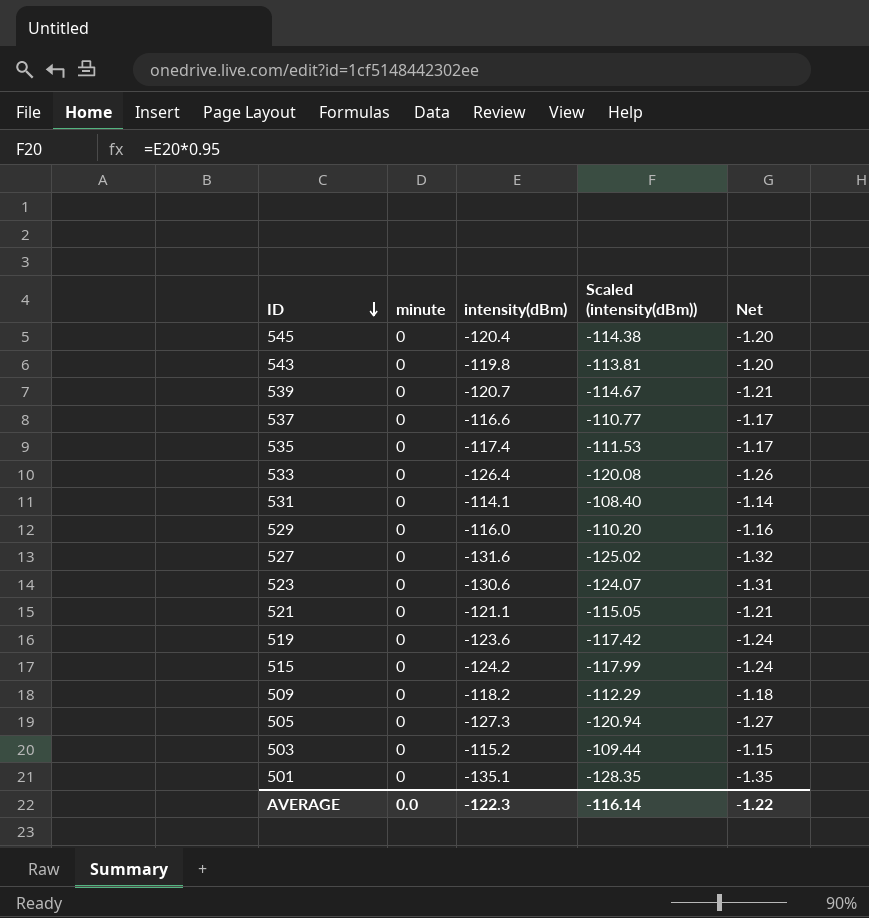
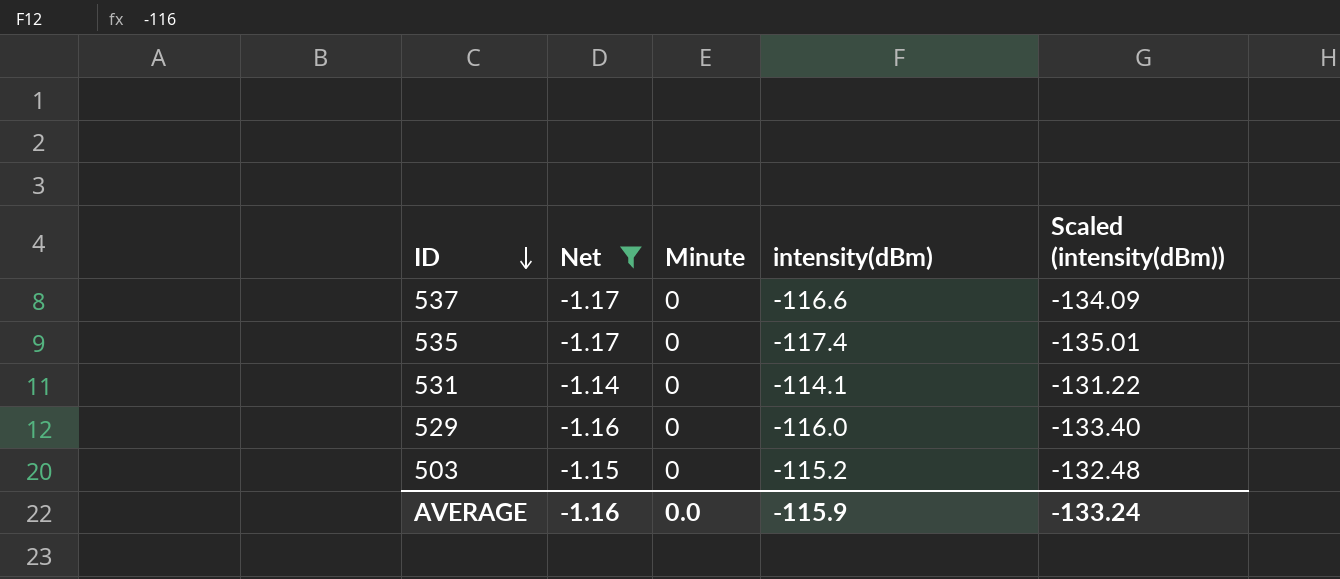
filter: none -> Net >= -1.17
column Net | position: 5 -> 2
column name: minute -> Minute
column Scaled (intensity(dBm)) | formula: [intensity(dBm)] * 0.95 -> [intensity(dBm)] * 1.15
AVERAGE | Net: -1.22 -> -1.16
AVERAGE | intensity(dBm): -122.3 -> -115.9
AVERAGE | Scaled (intensity(dBm)): -116.14 -> -133.24

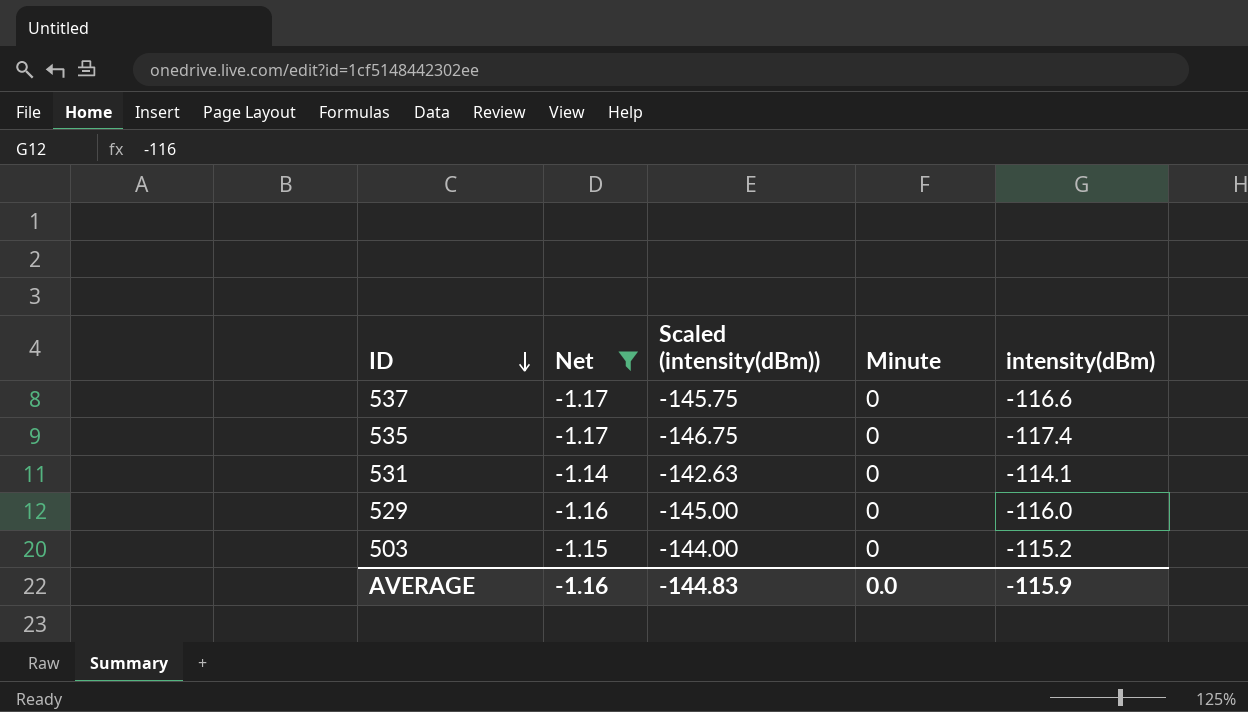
column Scaled (intensity(dBm)) | formula: [intensity(dBm)] * 1.15 -> [intensity(dBm)] * 1.25
column Scaled (intensity(dBm)) | position: 5 -> 3
AVERAGE | Scaled (intensity(dBm)): -133.24 -> -144.83

